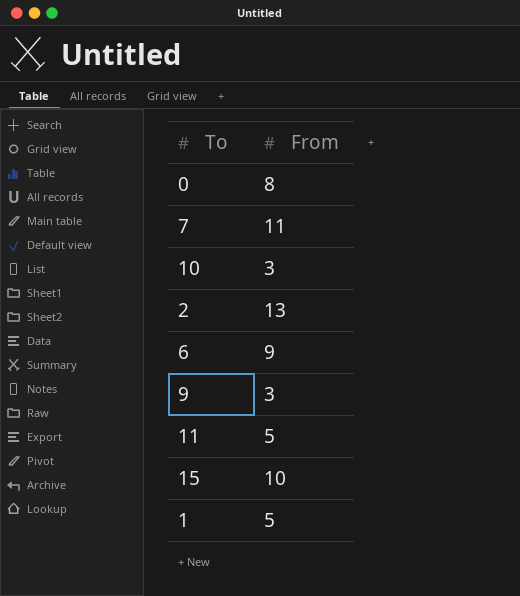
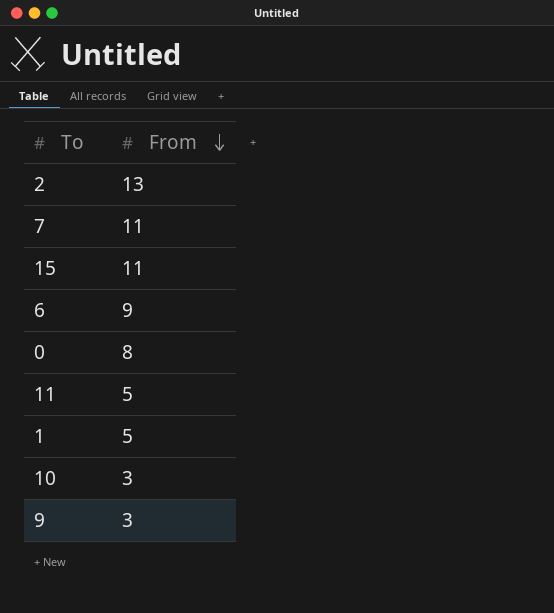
row order: none -> From descending
15 | From: 10 -> 11

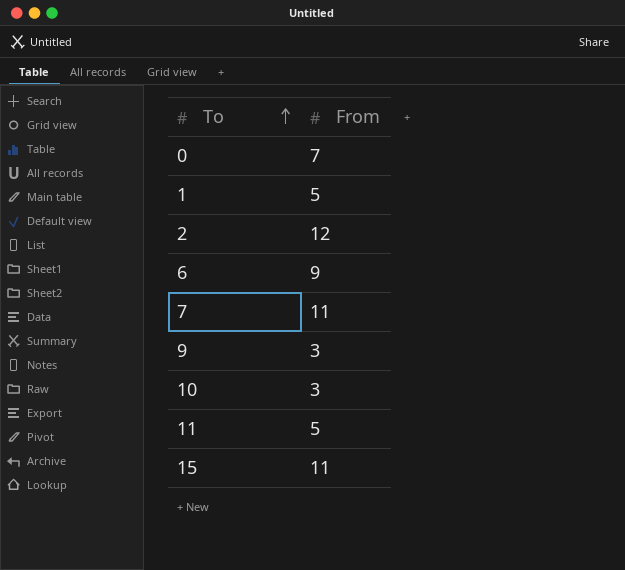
row order: From descending -> To ascending
0 | From: 8 -> 7
2 | From: 13 -> 12

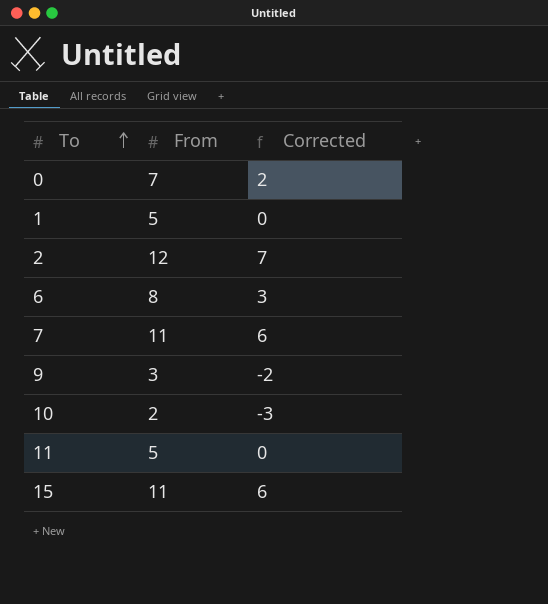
column Corrected | formula: none -> [From] - 5
6 | From: 9 -> 8
10 | From: 3 -> 2

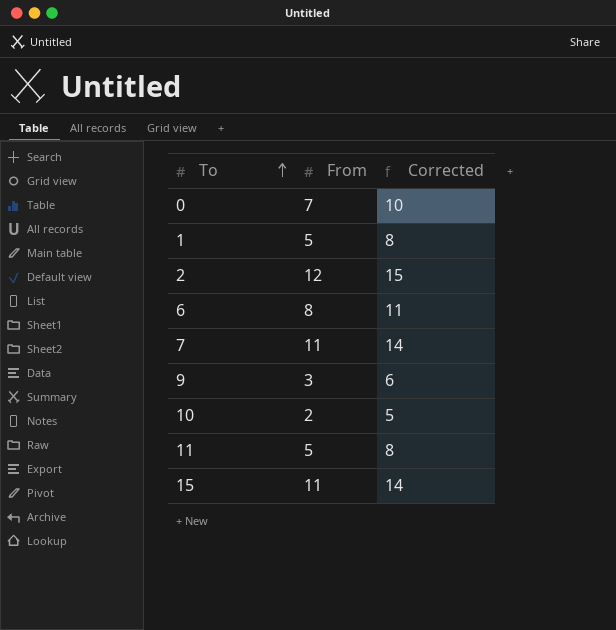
column Corrected | formula: [From] - 5 -> [From] + 3

